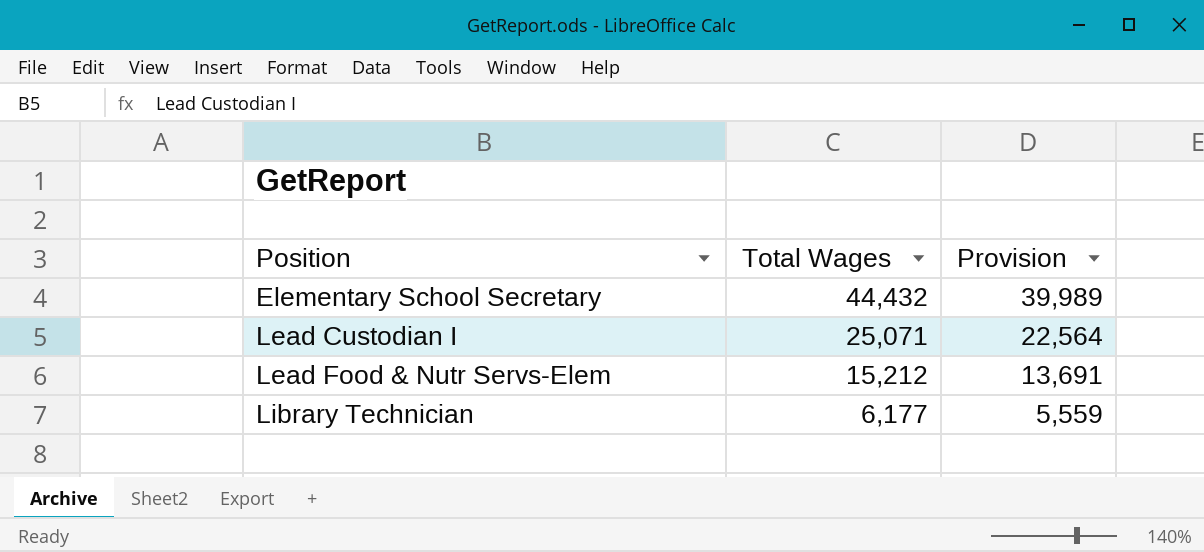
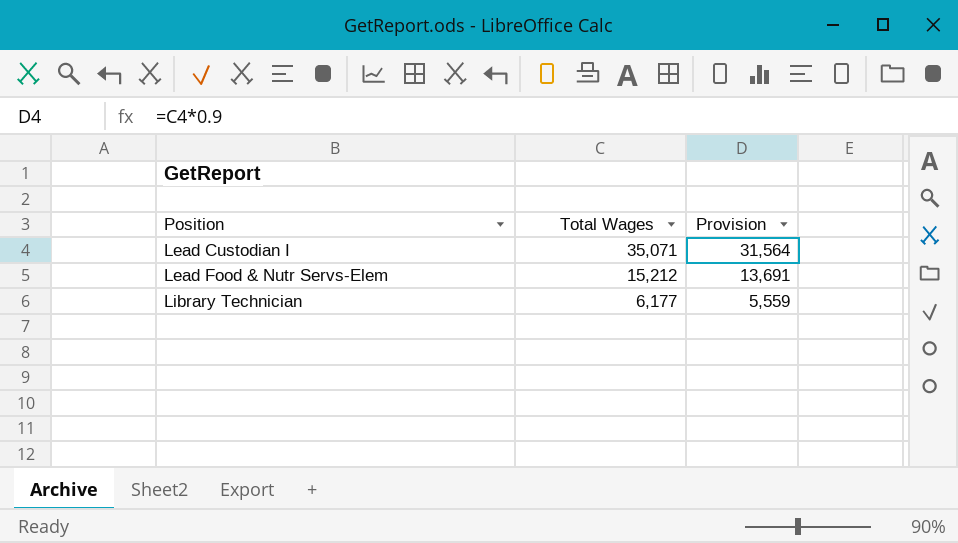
row Elementary School Secretary: 44,432 | 39,989 -> none
Lead Custodian I | Total Wages: 25,071 -> 35,071
Lead Custodian I | Provision: 22,564 -> 31,564

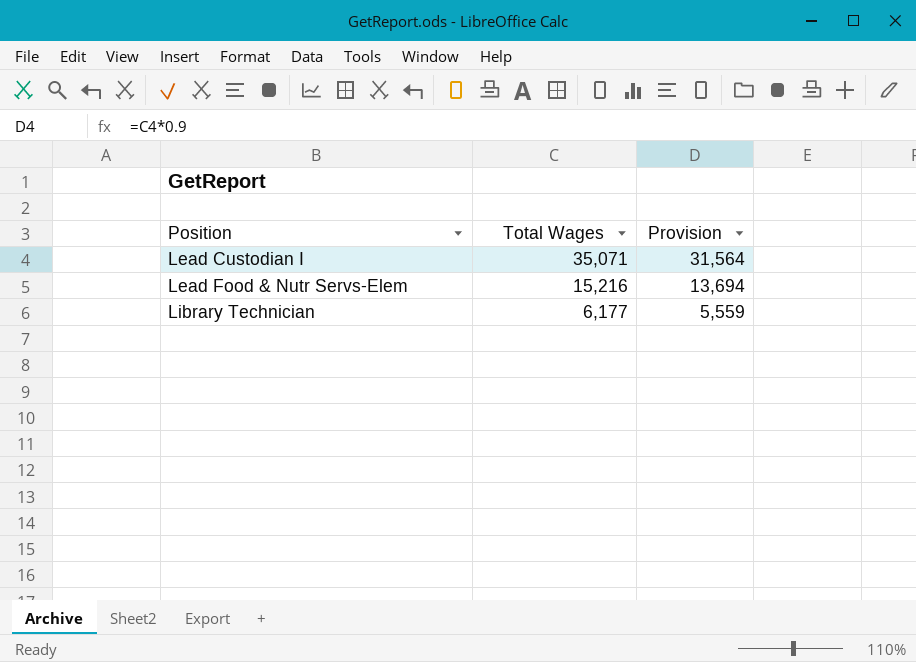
Lead Food & Nutr Servs-Elem | Total Wages: 15,212 -> 15,216
Lead Food & Nutr Servs-Elem | Provision: 13,691 -> 13,694

